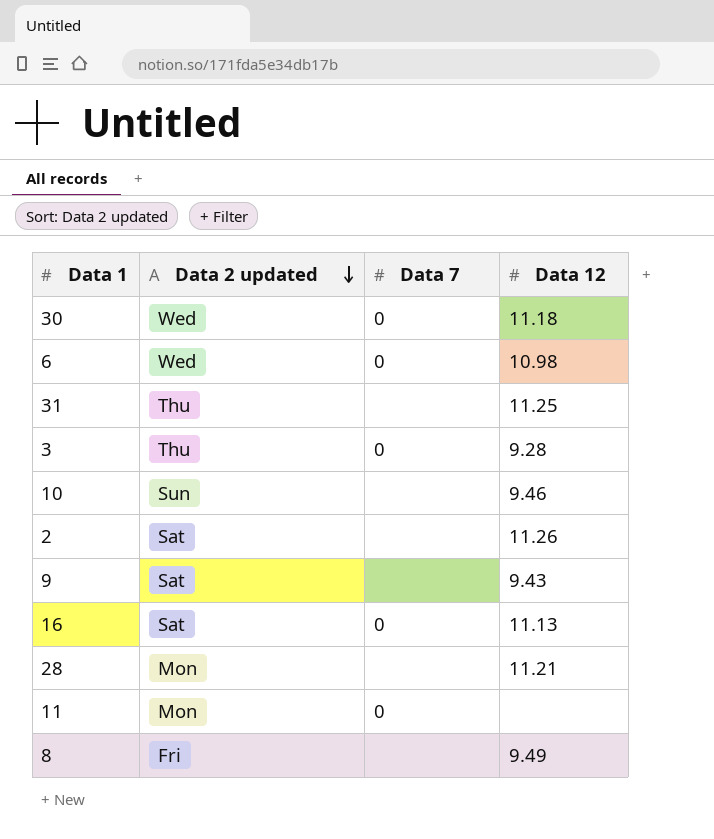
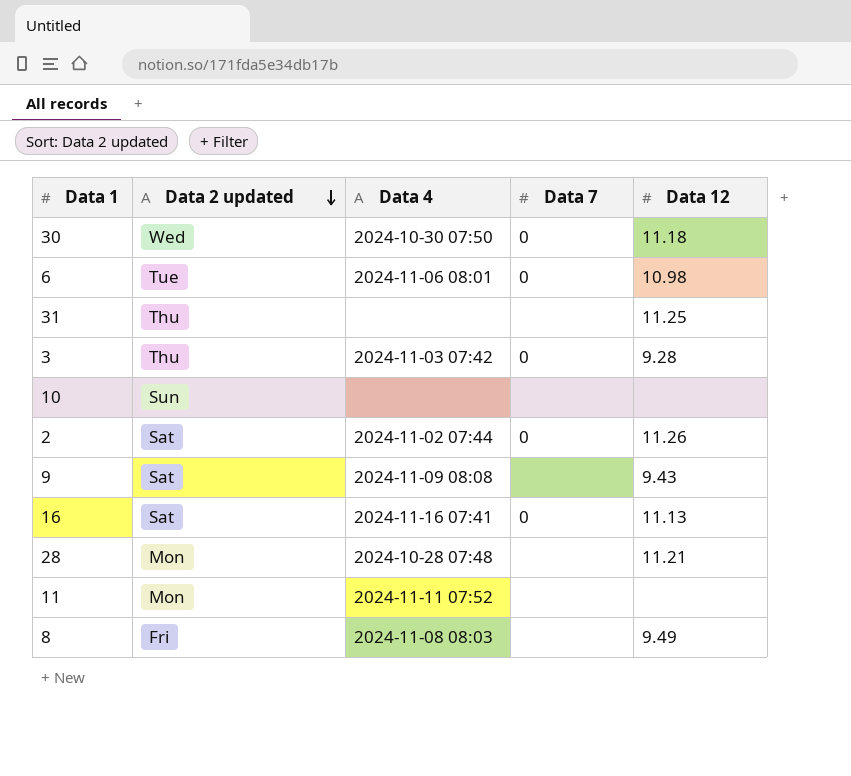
column Data 4 | position: none -> 3
6 | Data 2 updated: Wed -> Tue
10 | Data 12: 9.46 -> none
2 | Data 7: none -> 0
11 | Data 7: 0 -> none

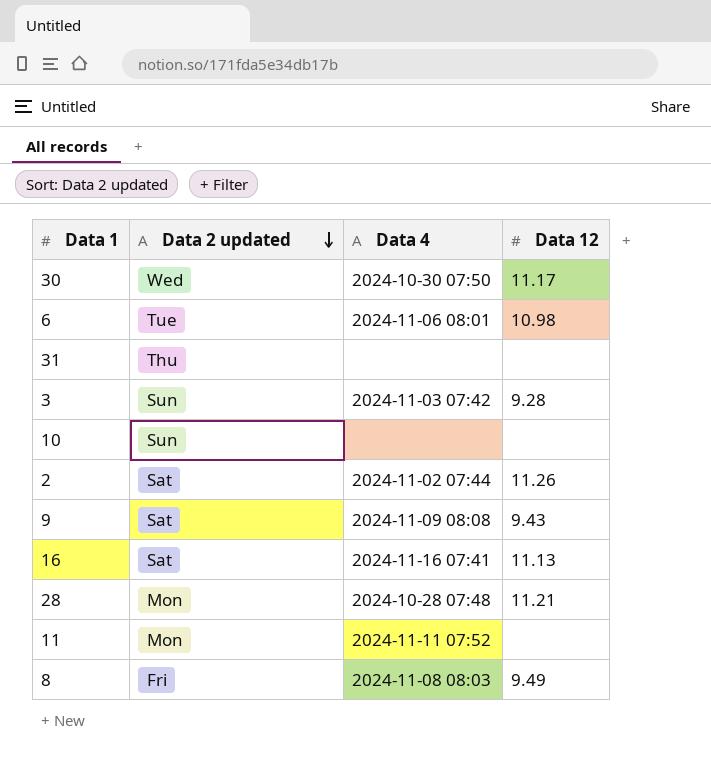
column Data 7 | position: 4 -> none
30 | Data 12: 11.18 -> 11.17
31 | Data 12: 11.25 -> none
3 | Data 2 updated: Thu -> Sun

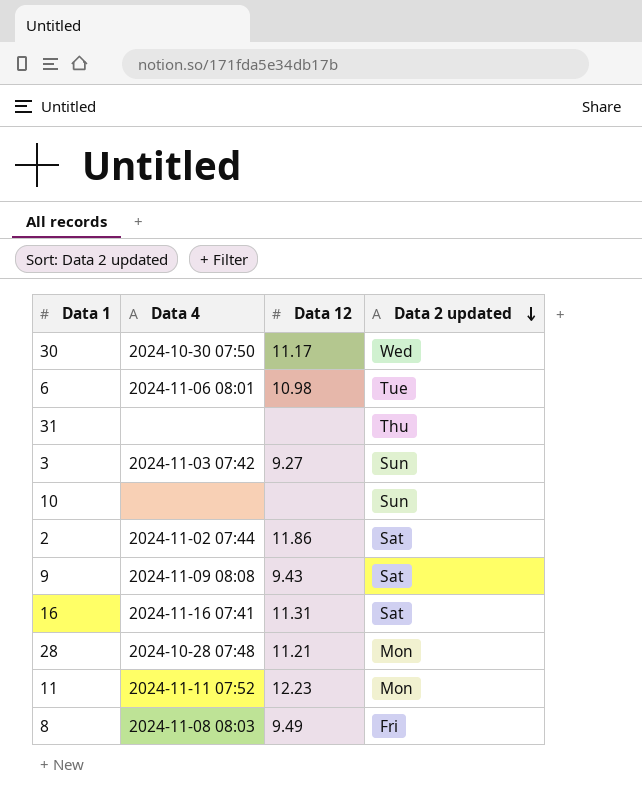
column Data 2 updated | position: 2 -> 4
3 | Data 12: 9.28 -> 9.27
2 | Data 12: 11.26 -> 11.86
16 | Data 12: 11.13 -> 11.31
11 | Data 12: none -> 12.23

